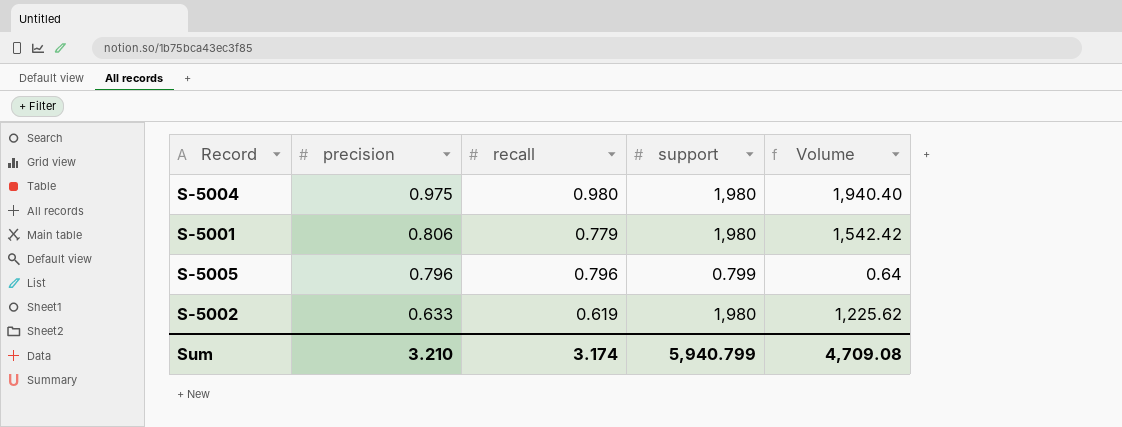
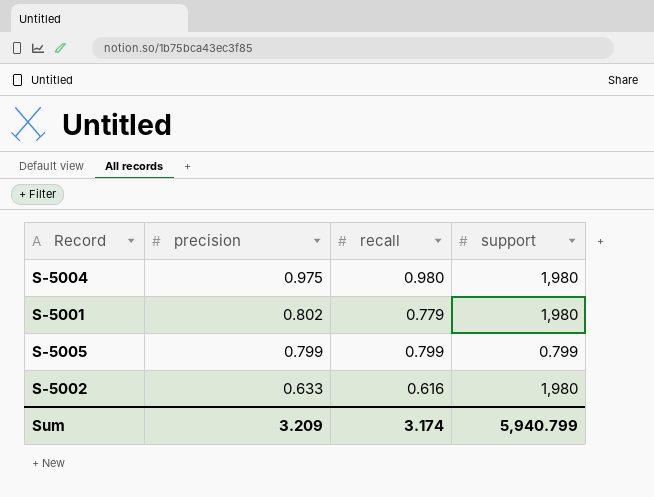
column Volume | formula: [recall] * [support] -> none
S-5001 | precision: 0.806 -> 0.802
S-5005 | precision: 0.796 -> 0.799
S-5005 | recall: 0.796 -> 0.799
S-5002 | recall: 0.619 -> 0.616
Sum | precision: 3.210 -> 3.209

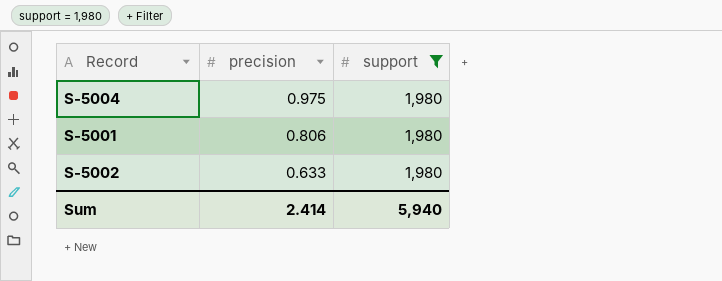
filter: none -> support = 1,980
column recall | position: 3 -> none
S-5001 | precision: 0.802 -> 0.806
Sum | precision: 3.209 -> 2.414
Sum | support: 5,940.799 -> 5,940

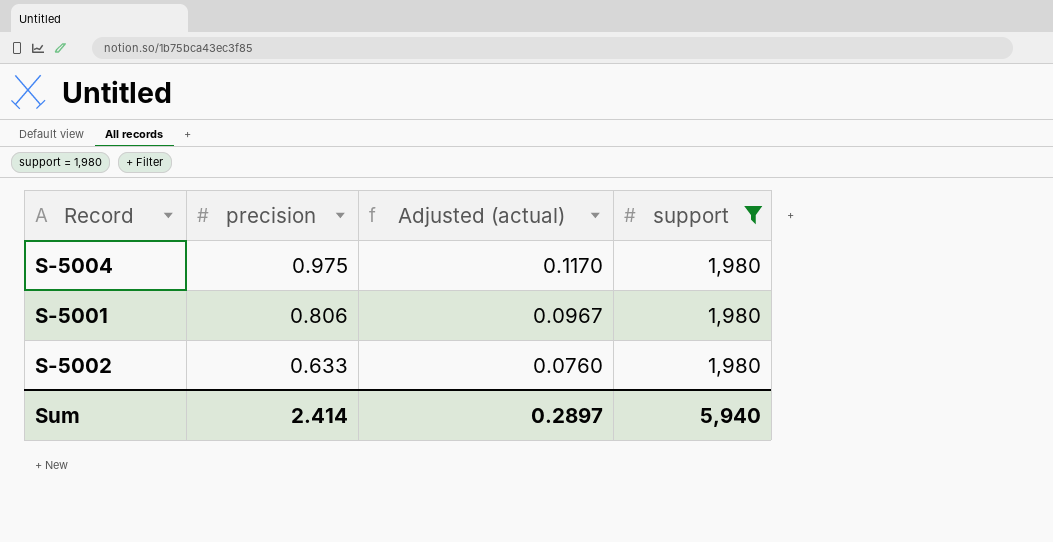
column Adjusted (actual) | formula: none -> [precision] * 0.12

